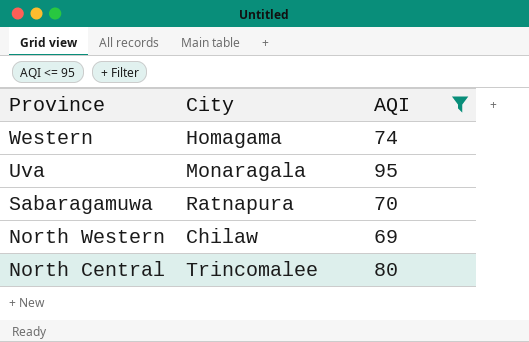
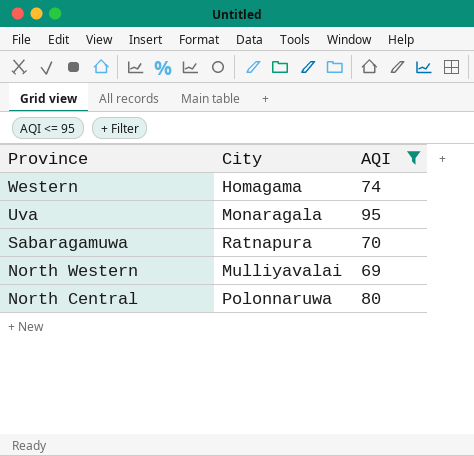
North Western | City: Chilaw -> Mulliyavalai
North Central | City: Trincomalee -> Polonnaruwa

